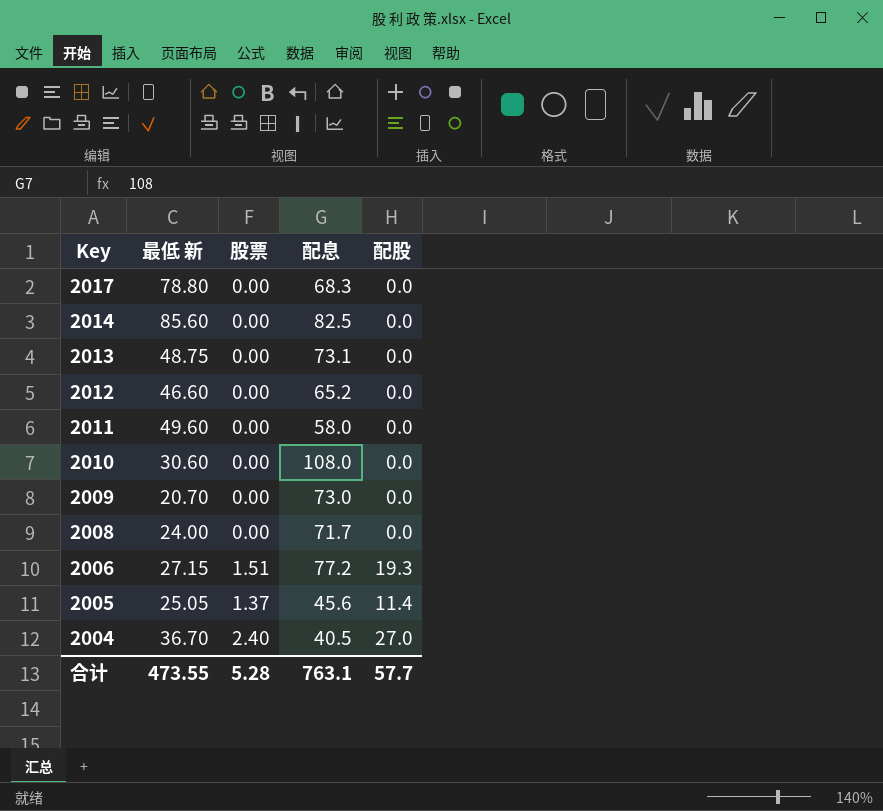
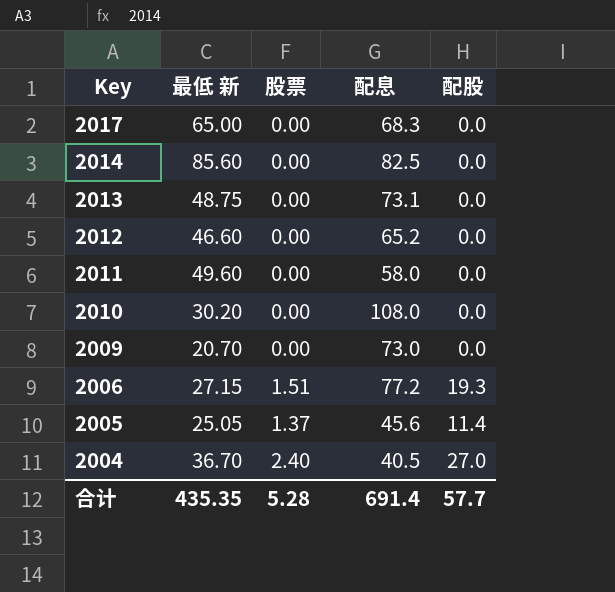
row 2008: 24.00 | 0.00 | 71.7 | 0.0 -> none
2017 | 最低 新: 78.80 -> 65.00
2010 | 最低 新: 30.60 -> 30.20
合计 | 最低 新: 473.55 -> 435.35
合计 | 配息: 763.1 -> 691.4

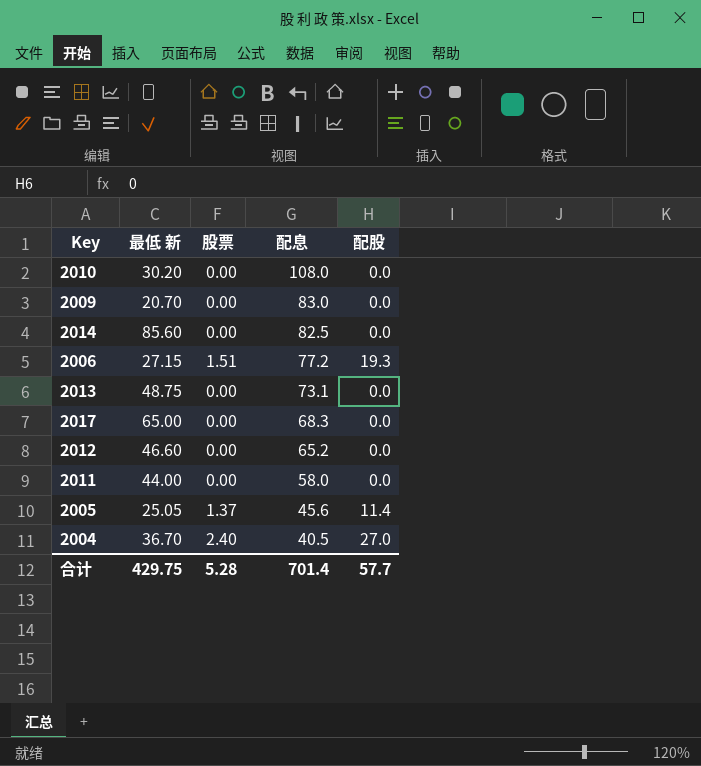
row order: Key descending -> 配息 descending
2009 | 配息: 73.0 -> 83.0
2011 | 最低 新: 49.60 -> 44.00
合计 | 最低 新: 435.35 -> 429.75
合计 | 配息: 691.4 -> 701.4

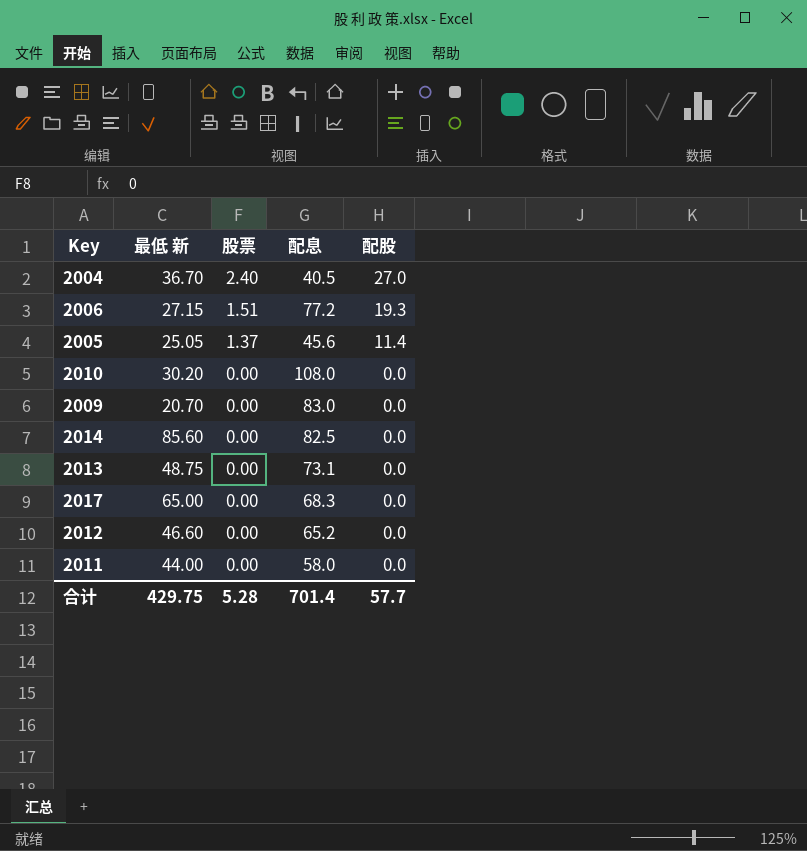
row order: 配息 descending -> 股票 descending

